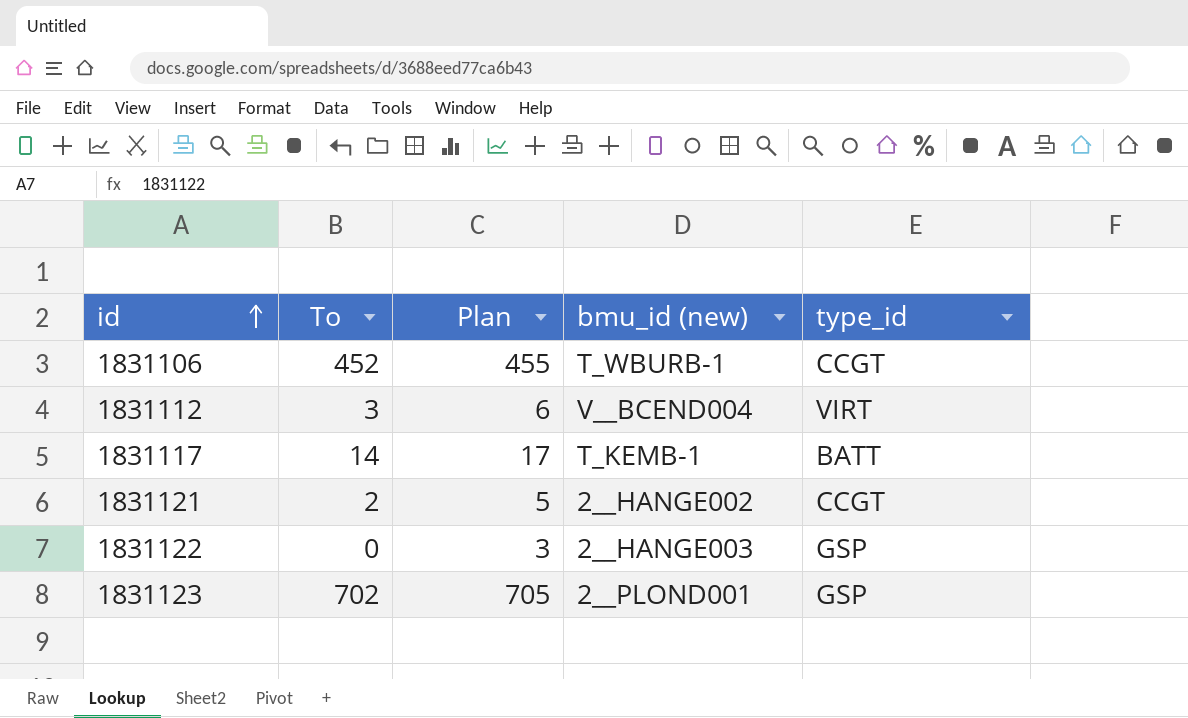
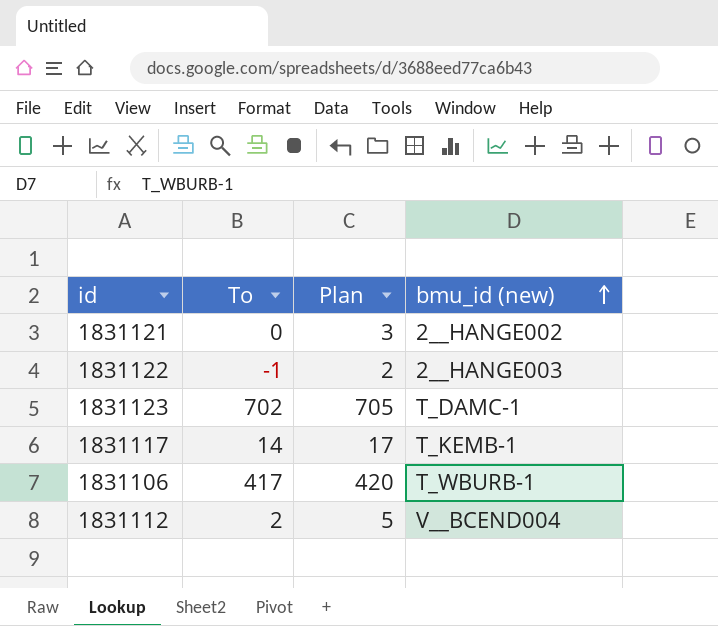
row order: id ascending -> bmu_id (new) ascending
column type_id | position: 5 -> none
1831121 | To: 2 -> 0
1831121 | Plan: 5 -> 3
1831122 | To: 0 -> -1
1831122 | Plan: 3 -> 2
1831123 | bmu_id (new): 2__PLOND001 -> T_DAMC-1
1831106 | To: 452 -> 417
1831106 | Plan: 455 -> 420
1831112 | To: 3 -> 2
1831112 | Plan: 6 -> 5

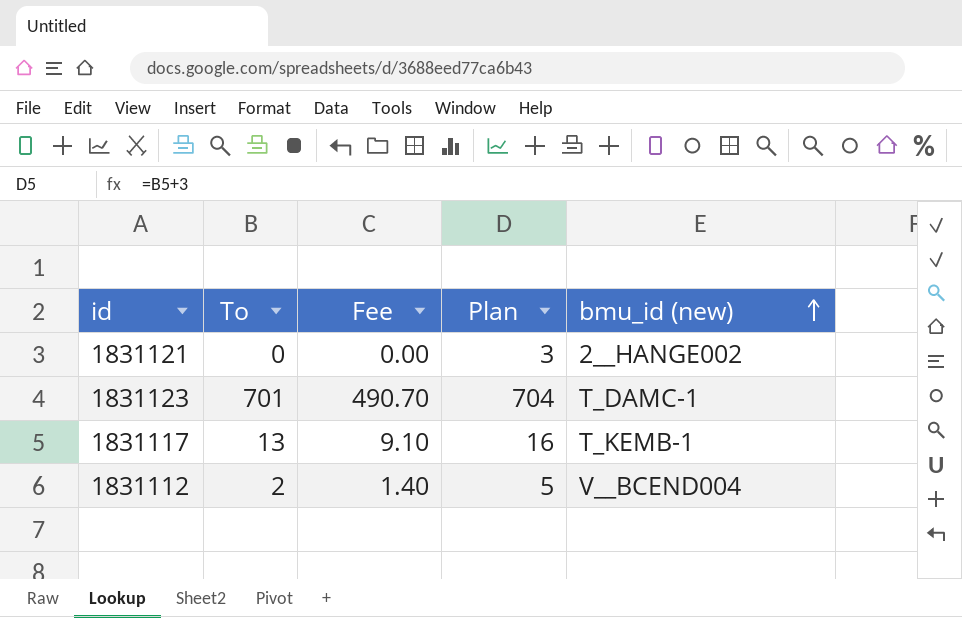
column Fee | formula: none -> [To] * 0.7
row 1831122: -1 | 2 | 2__HANGE003 -> none
row 1831106: 417 | 420 | T_WBURB-1 -> none
1831123 | To: 702 -> 701
1831123 | Plan: 705 -> 704
1831117 | To: 14 -> 13
1831117 | Plan: 17 -> 16

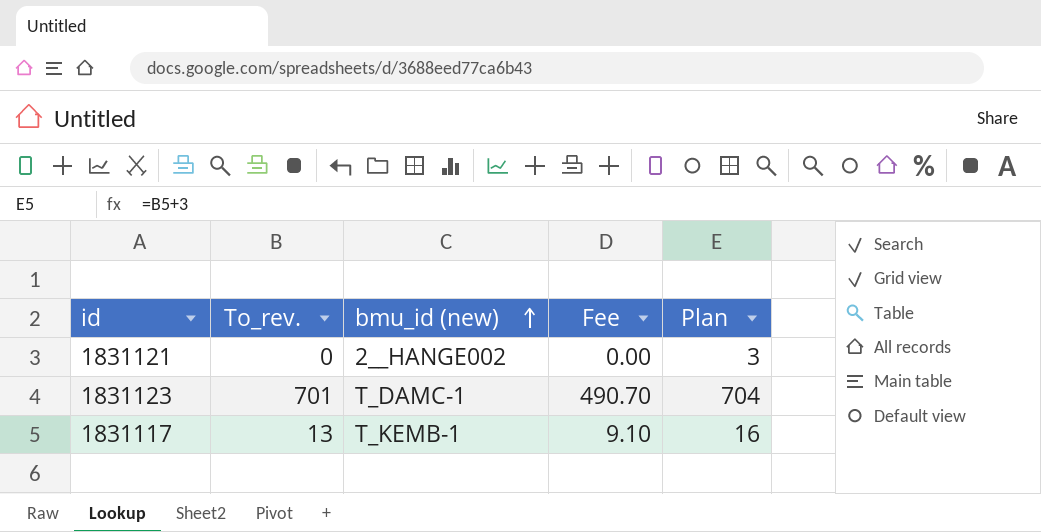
column name: To -> To_rev.
column bmu_id (new) | position: 5 -> 3
row 1831112: 2 | 1.40 | 5 | V__BCEND004 -> none

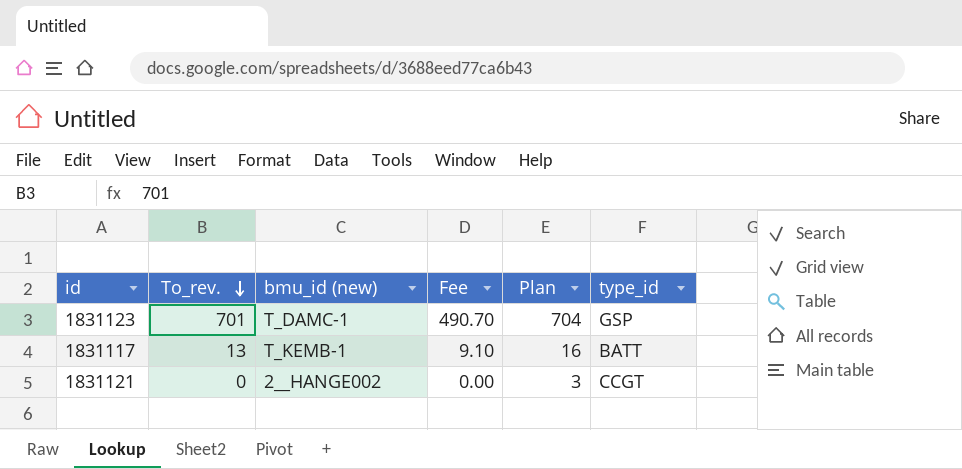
row order: bmu_id (new) ascending -> To_rev. descending
column type_id | position: none -> 6

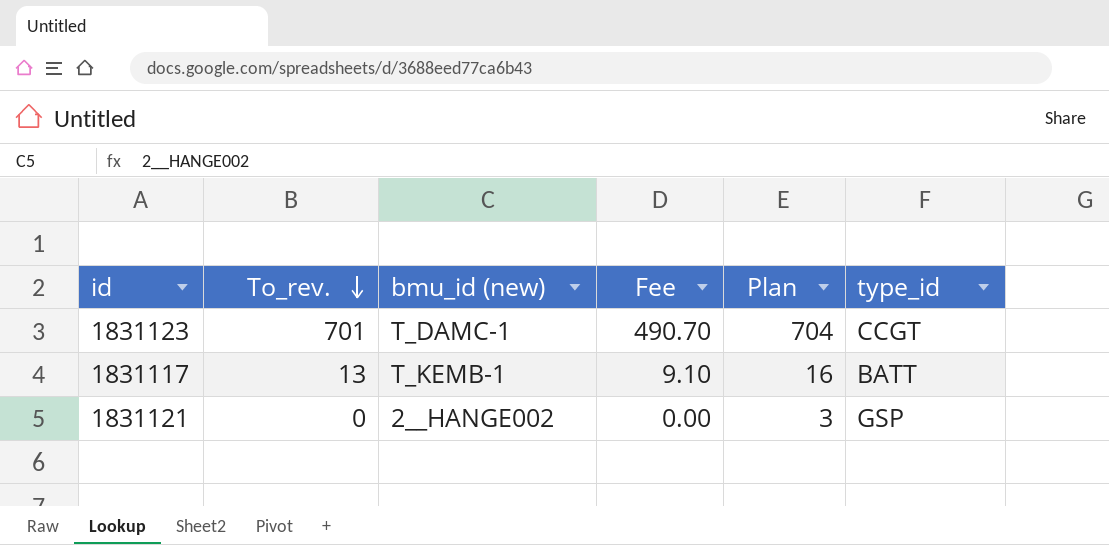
1831123 | type_id: GSP -> CCGT
1831121 | type_id: CCGT -> GSP

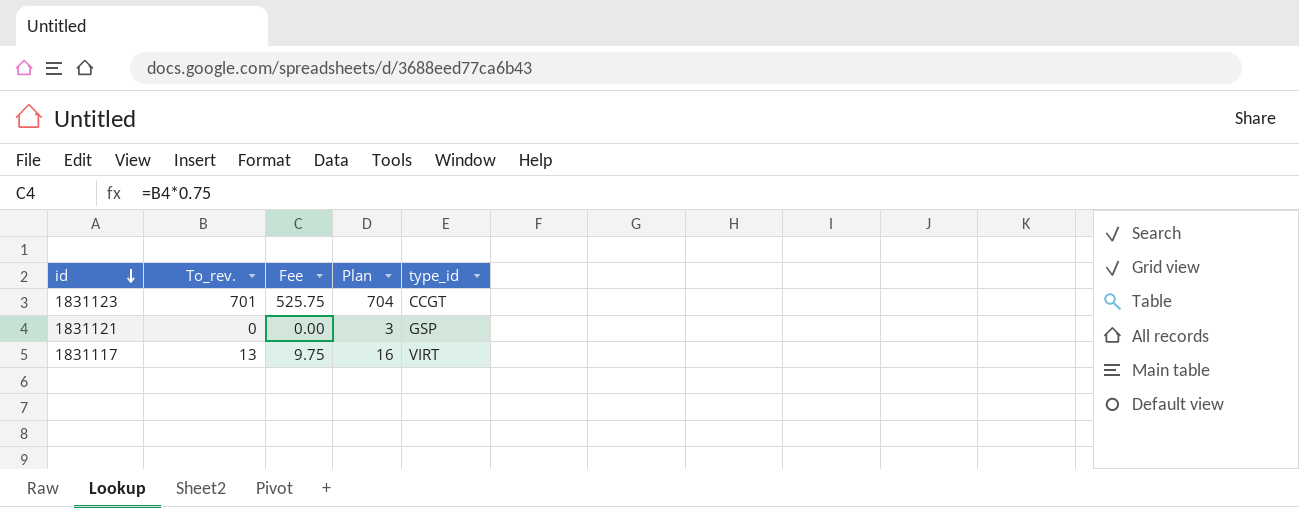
row order: To_rev. descending -> id descending
column bmu_id (new) | position: 3 -> none
column Fee | formula: [To_rev.] * 0.7 -> [To_rev.] * 0.75
1831117 | type_id: BATT -> VIRT

